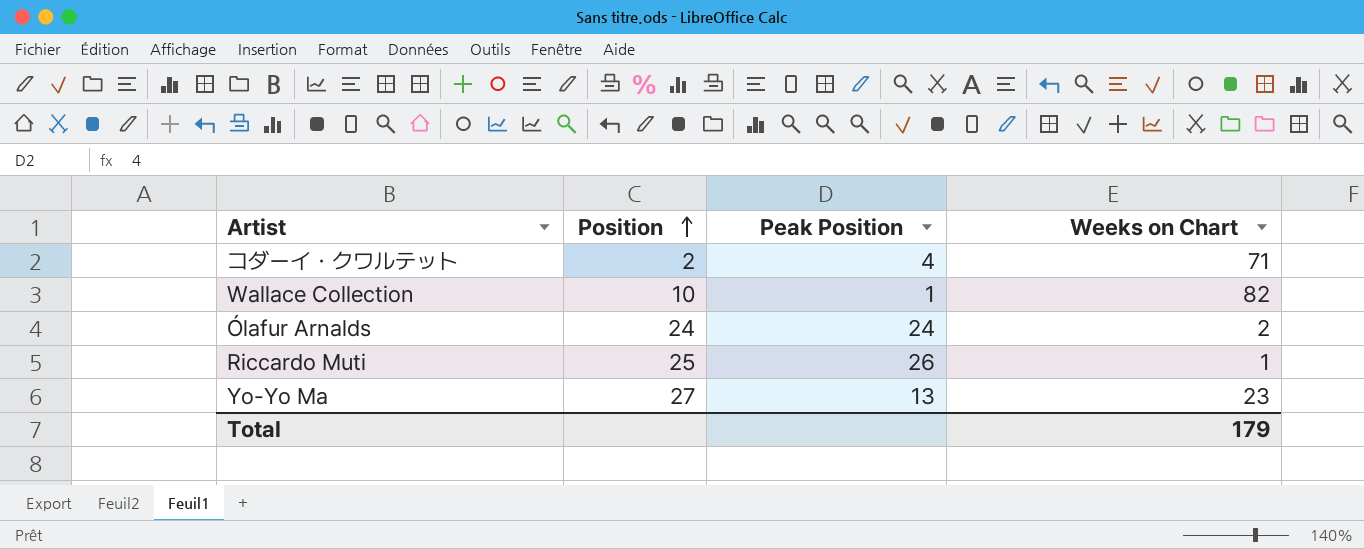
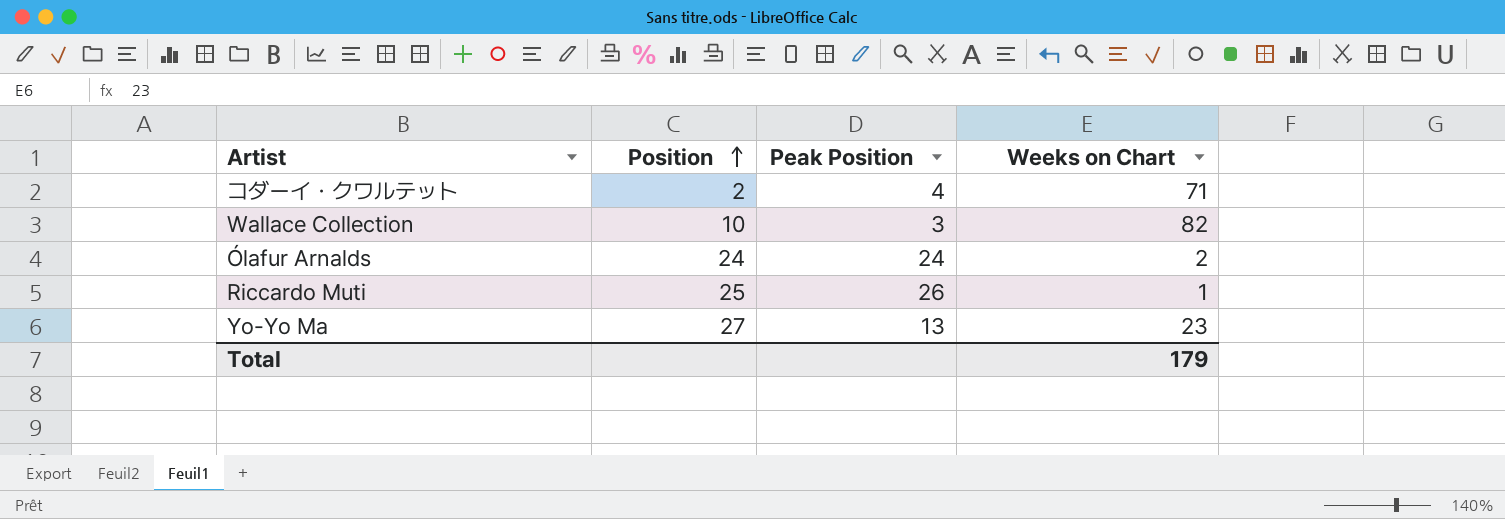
Wallace Collection | Peak Position: 1 -> 3

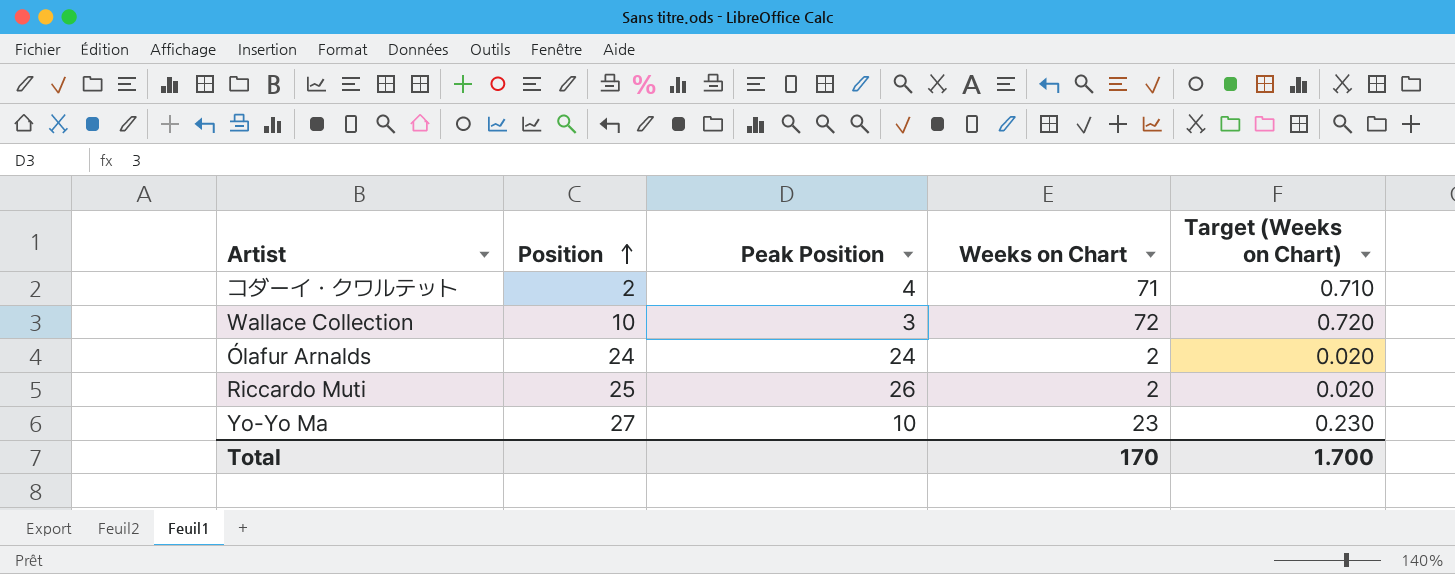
column Target (Weeks on Chart) | formula: none -> [Weeks on Chart] * 0.01
Wallace Collection | Weeks on Chart: 82 -> 72
Riccardo Muti | Weeks on Chart: 1 -> 2
Yo-Yo Ma | Peak Position: 13 -> 10
Total | Weeks on Chart: 179 -> 170

